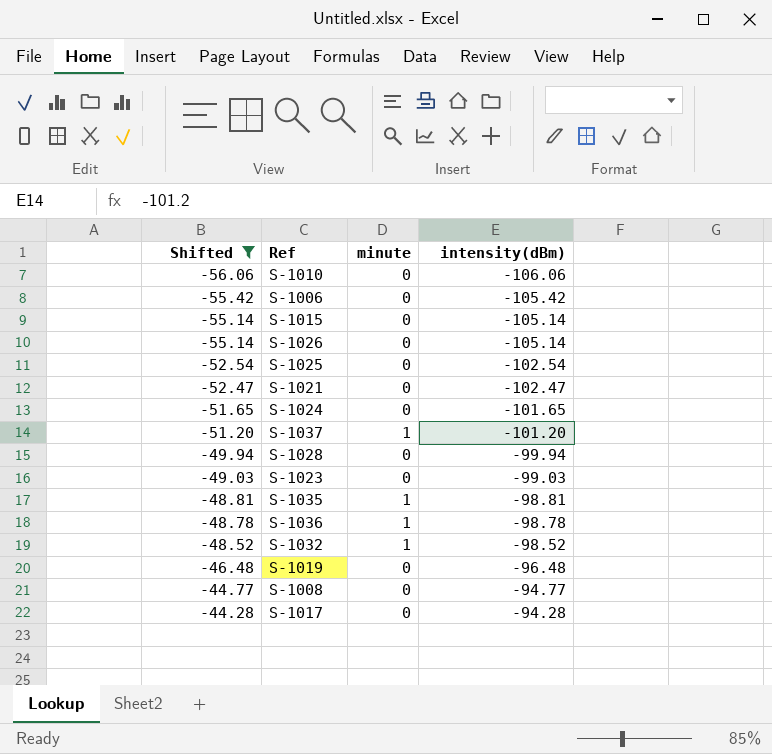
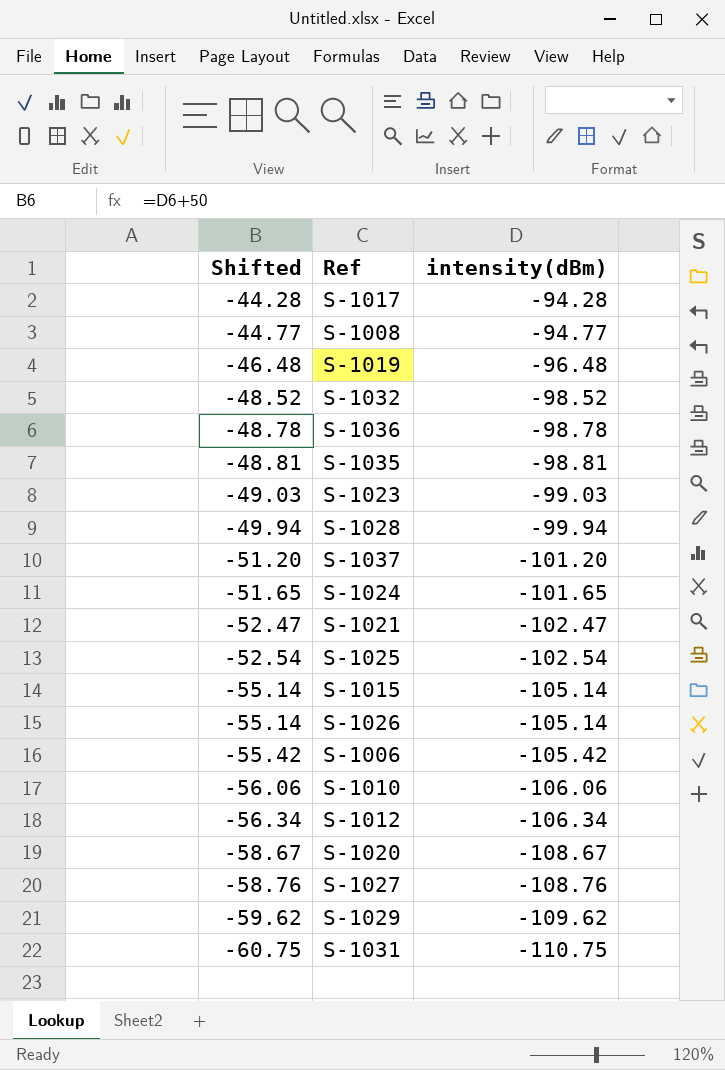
filter: Shifted >= -56.06 -> none
row order: Shifted ascending -> Shifted descending
column minute | position: 3 -> none

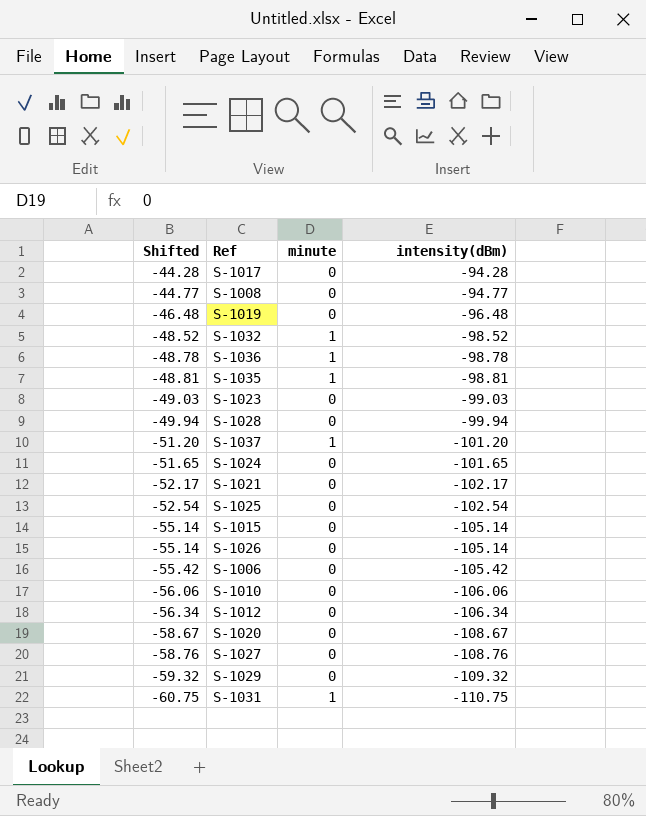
column minute | position: none -> 3
S-1021 | Shifted: -52.47 -> -52.17
S-1021 | intensity(dBm): -102.47 -> -102.17
S-1029 | Shifted: -59.62 -> -59.32
S-1029 | intensity(dBm): -109.62 -> -109.32

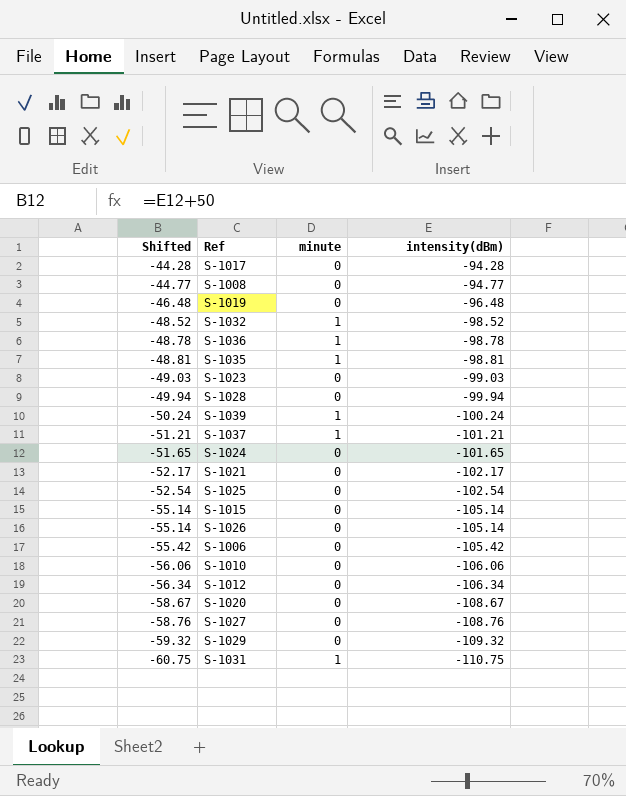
row S-1039: none -> -50.24 | 1 | -100.24
S-1037 | Shifted: -51.20 -> -51.21
S-1037 | intensity(dBm): -101.20 -> -101.21

